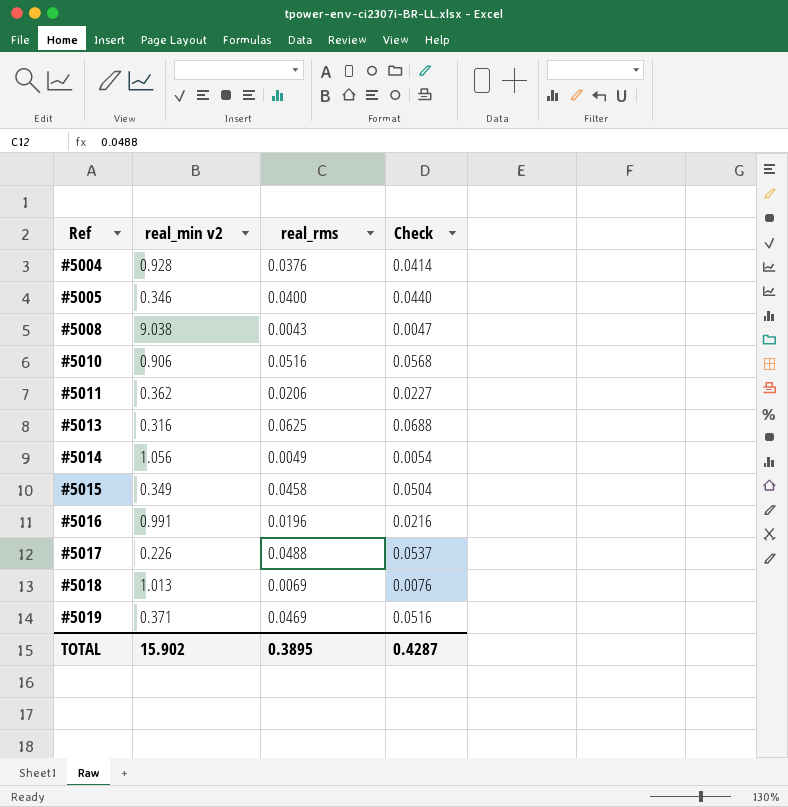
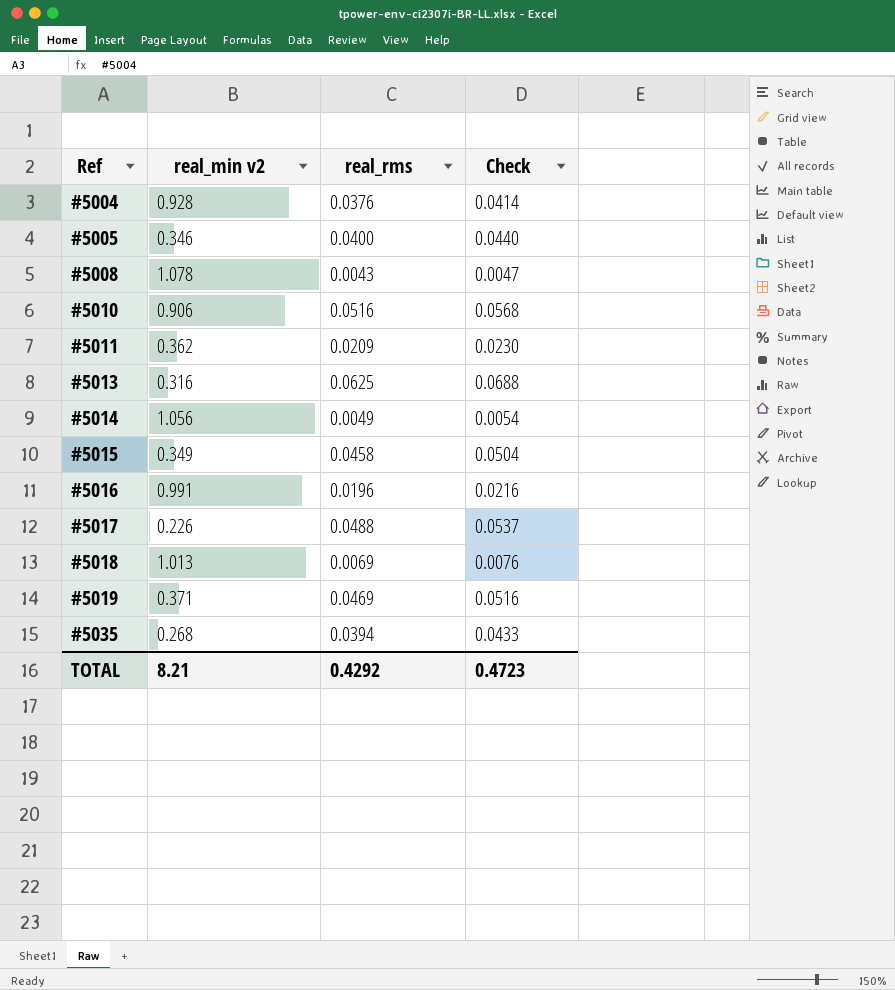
#5008 | real_min v2: 9.038 -> 1.078
#5011 | real_rms: 0.0206 -> 0.0209
#5011 | Check: 0.0227 -> 0.0230
row #5035: none -> 0.268 | 0.0394 | 0.0433
TOTAL | real_min v2: 15.902 -> 8.21
TOTAL | real_rms: 0.3895 -> 0.4292
TOTAL | Check: 0.4287 -> 0.4723

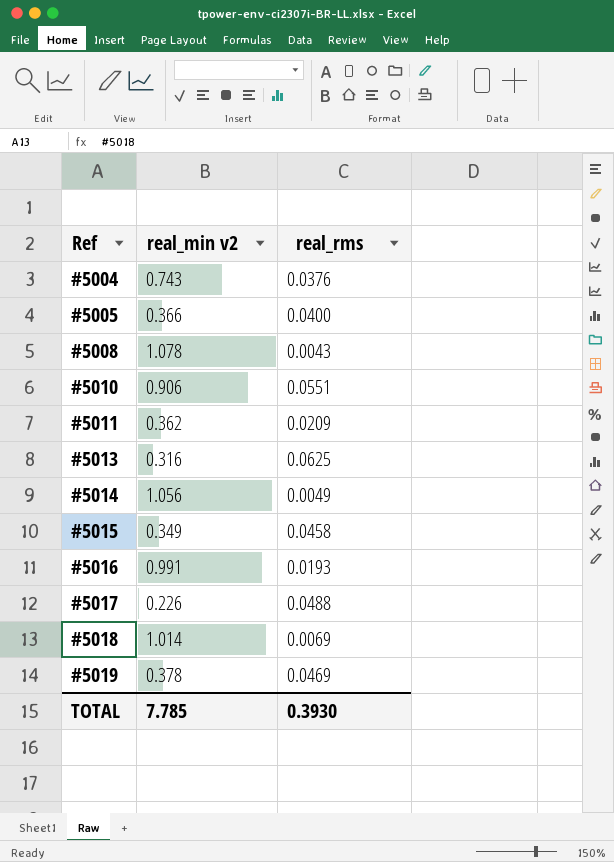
column Check | formula: [real_rms] * 1.1 -> none
row #5035: 0.268 | 0.0394 | 0.0433 -> none
#5004 | real_min v2: 0.928 -> 0.743
#5005 | real_min v2: 0.346 -> 0.366
#5010 | real_rms: 0.0516 -> 0.0551
#5016 | real_rms: 0.0196 -> 0.0193
#5018 | real_min v2: 1.013 -> 1.014
#5019 | real_min v2: 0.371 -> 0.378
TOTAL | real_min v2: 8.21 -> 7.785
TOTAL | real_rms: 0.4292 -> 0.3930

